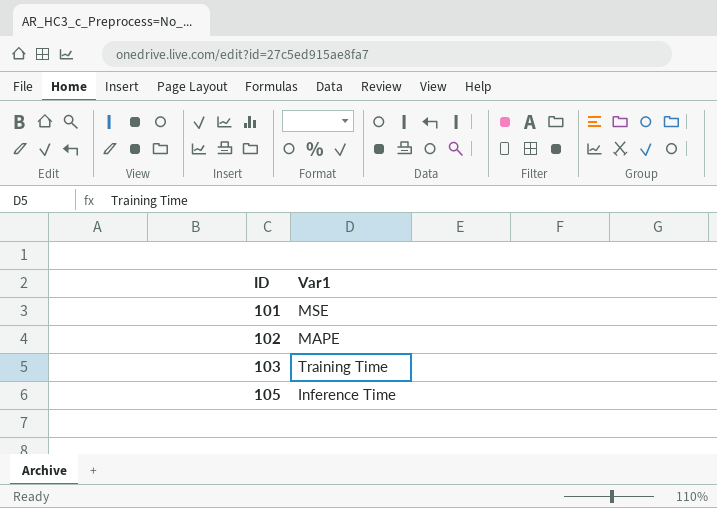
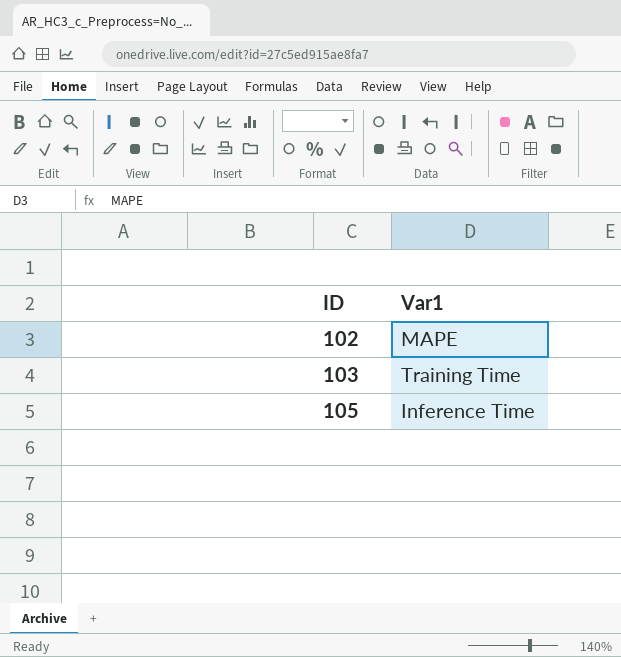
row 101: MSE -> none

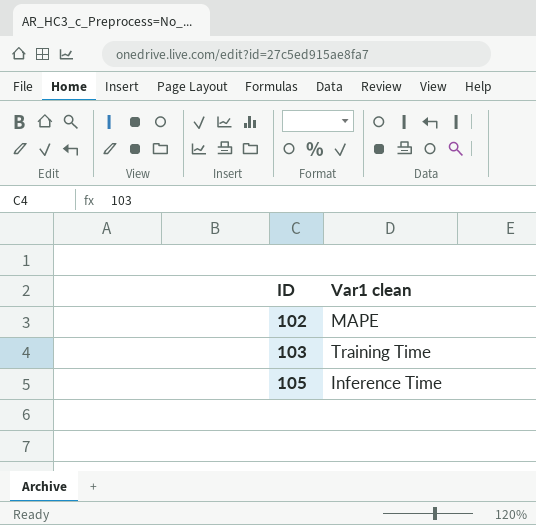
column name: Var1 -> Var1 clean

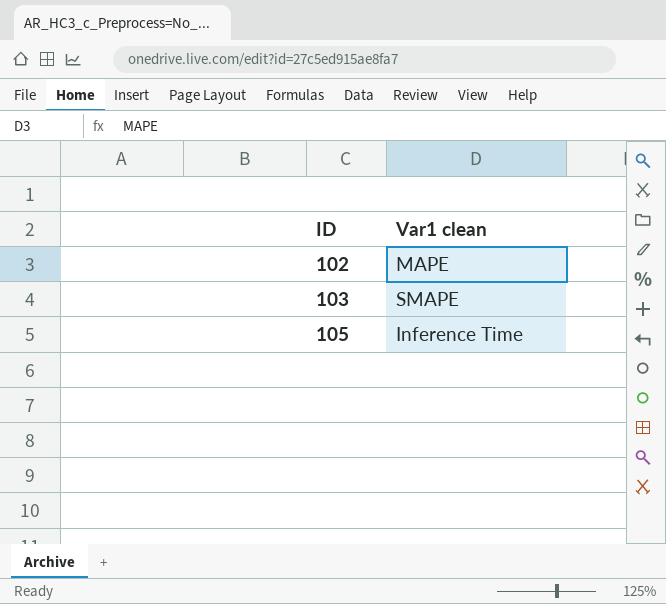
103 | Var1 clean: Training Time -> SMAPE

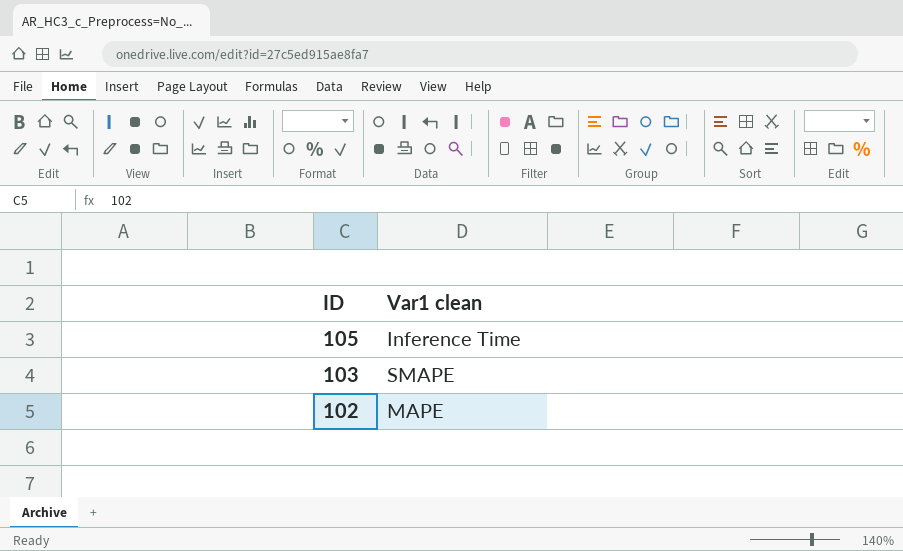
row order: ID ascending -> ID descending

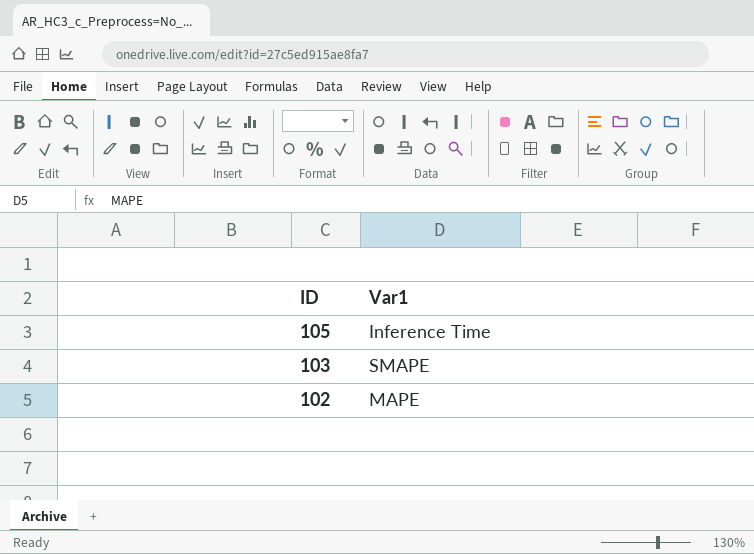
column name: Var1 clean -> Var1

